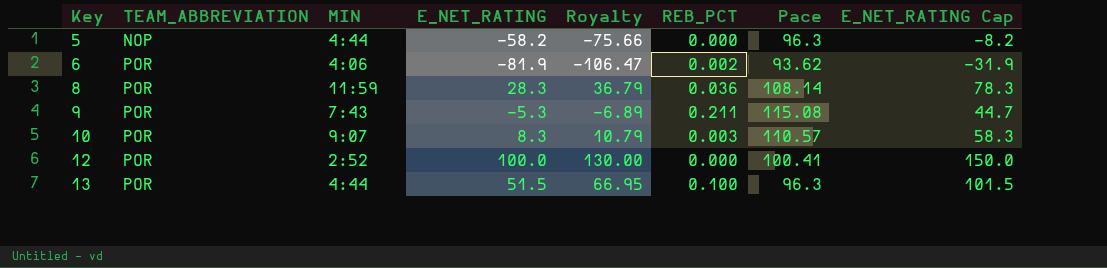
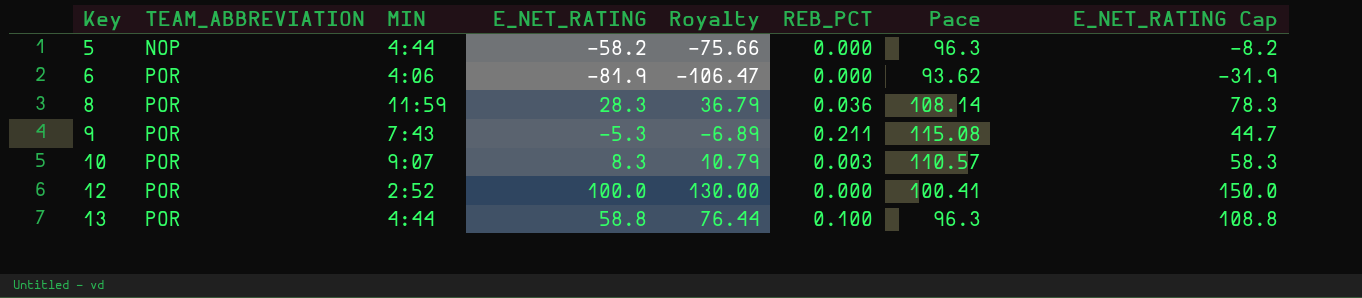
6 | REB_PCT: 0.002 -> 0.000
13 | E_NET_RATING: 51.5 -> 58.8
13 | Royalty: 66.95 -> 76.44
13 | E_NET_RATING Cap: 101.5 -> 108.8

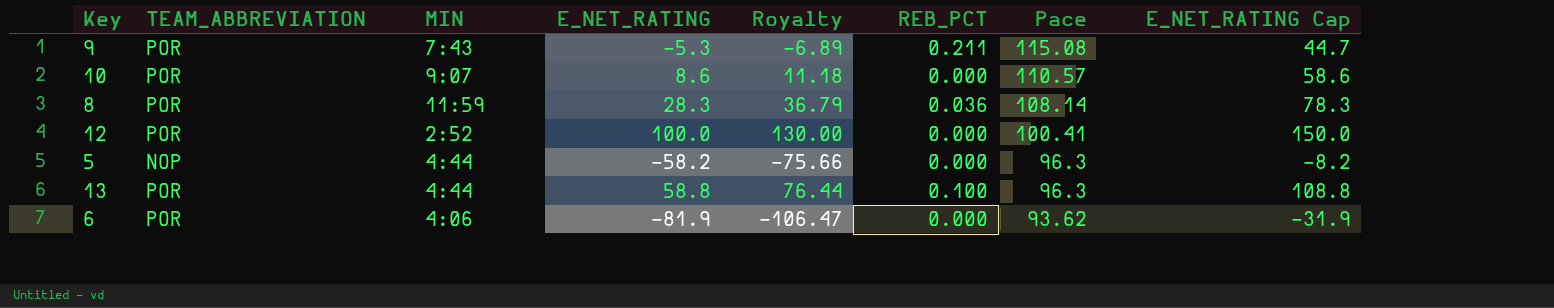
row order: Key ascending -> Pace descending
10 | E_NET_RATING: 8.3 -> 8.6
10 | Royalty: 10.79 -> 11.18
10 | REB_PCT: 0.003 -> 0.000
10 | E_NET_RATING Cap: 58.3 -> 58.6

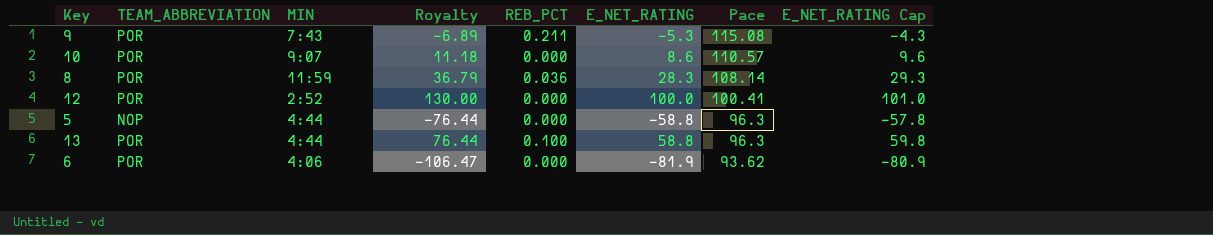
column E_NET_RATING | position: 4 -> 6
column E_NET_RATING Cap | formula: [E_NET_RATING] + 50 -> [E_NET_RATING] + 1
5 | Royalty: -75.66 -> -76.44
5 | E_NET_RATING: -58.2 -> -58.8

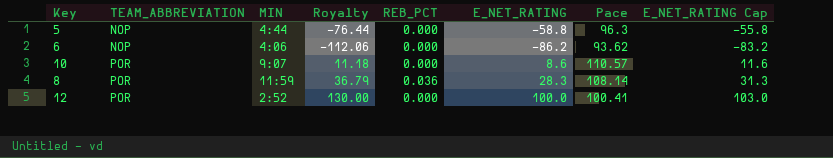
row order: Pace descending -> TEAM_ABBREVIATION ascending
column E_NET_RATING Cap | formula: [E_NET_RATING] + 1 -> [E_NET_RATING] + 3
row 9: POR | 7:43 | -6.89 | 0.211 | -5.3 | 115.08 | -4.3 -> none
row 13: POR | 4:44 | 76.44 | 0.100 | 58.8 | 96.3 | 59.8 -> none
6 | TEAM_ABBREVIATION: POR -> NOP
6 | Royalty: -106.47 -> -112.06
6 | E_NET_RATING: -81.9 -> -86.2

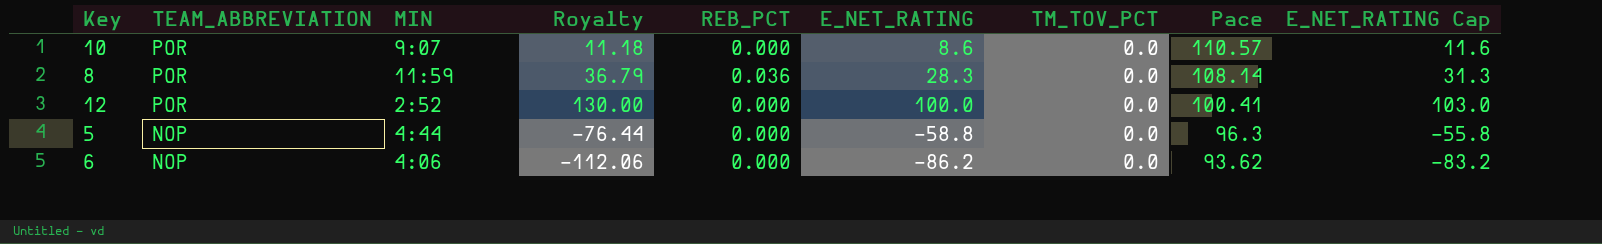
row order: TEAM_ABBREVIATION ascending -> TEAM_ABBREVIATION descending
column TM_TOV_PCT | position: none -> 7

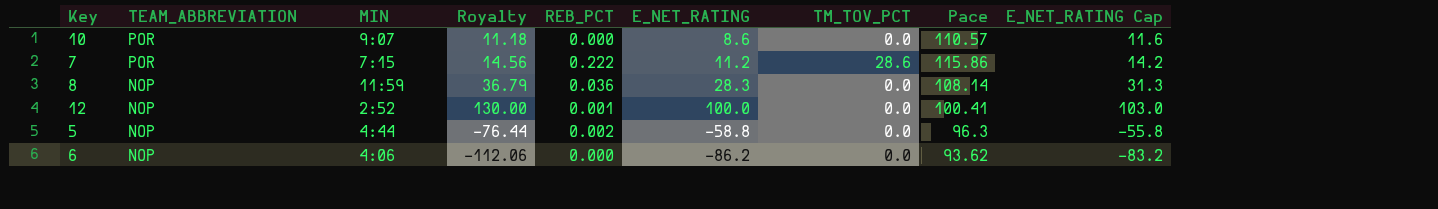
row 7: none -> POR | 7:15 | 14.56 | 0.222 | 11.2 | 28.6 | 115.86 | 14.2
8 | TEAM_ABBREVIATION: POR -> NOP
12 | TEAM_ABBREVIATION: POR -> NOP
12 | REB_PCT: 0.000 -> 0.001
5 | REB_PCT: 0.000 -> 0.002

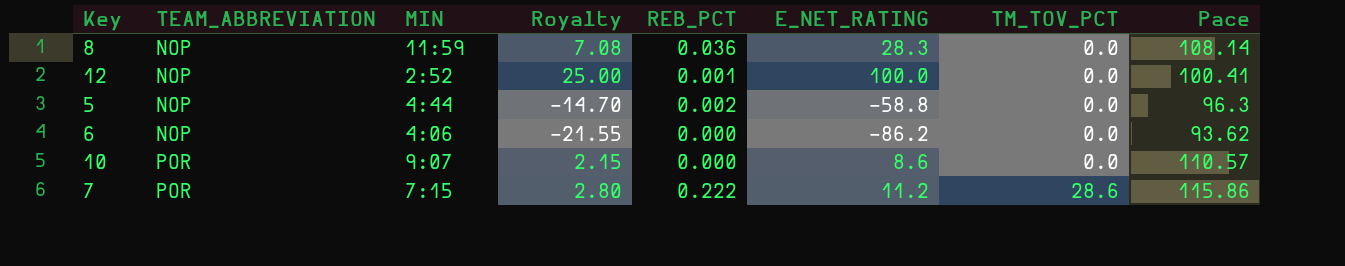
row order: TEAM_ABBREVIATION descending -> TEAM_ABBREVIATION ascending
column E_NET_RATING Cap | formula: [E_NET_RATING] + 3 -> none
column Royalty | formula: [E_NET_RATING] * 1.3 -> [E_NET_RATING] * 0.25

